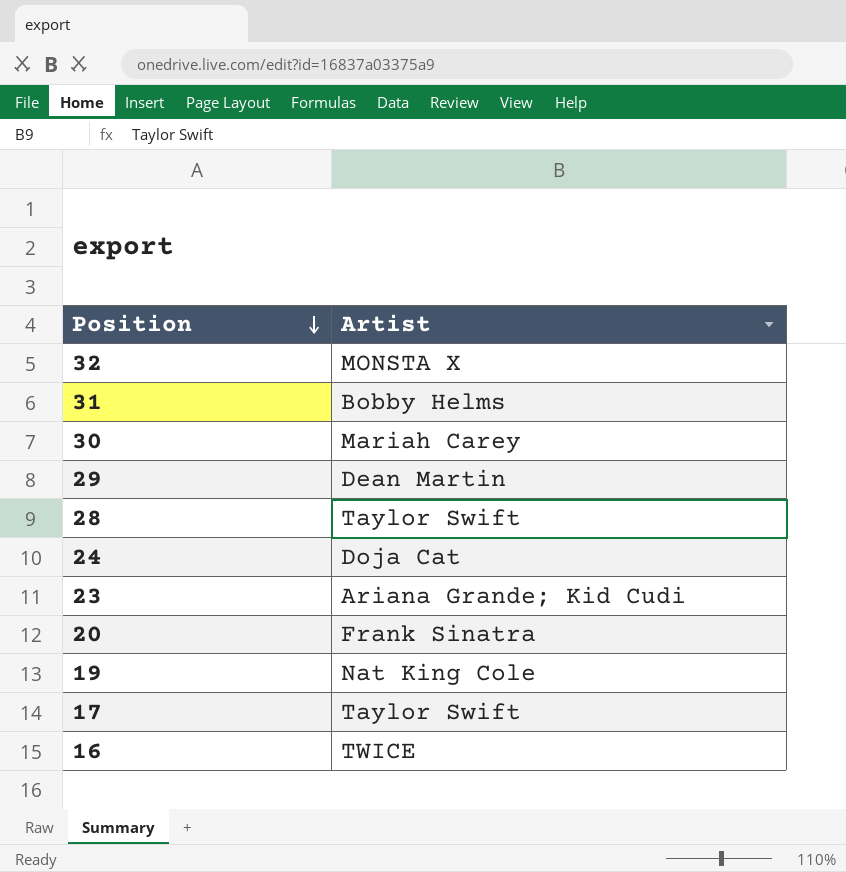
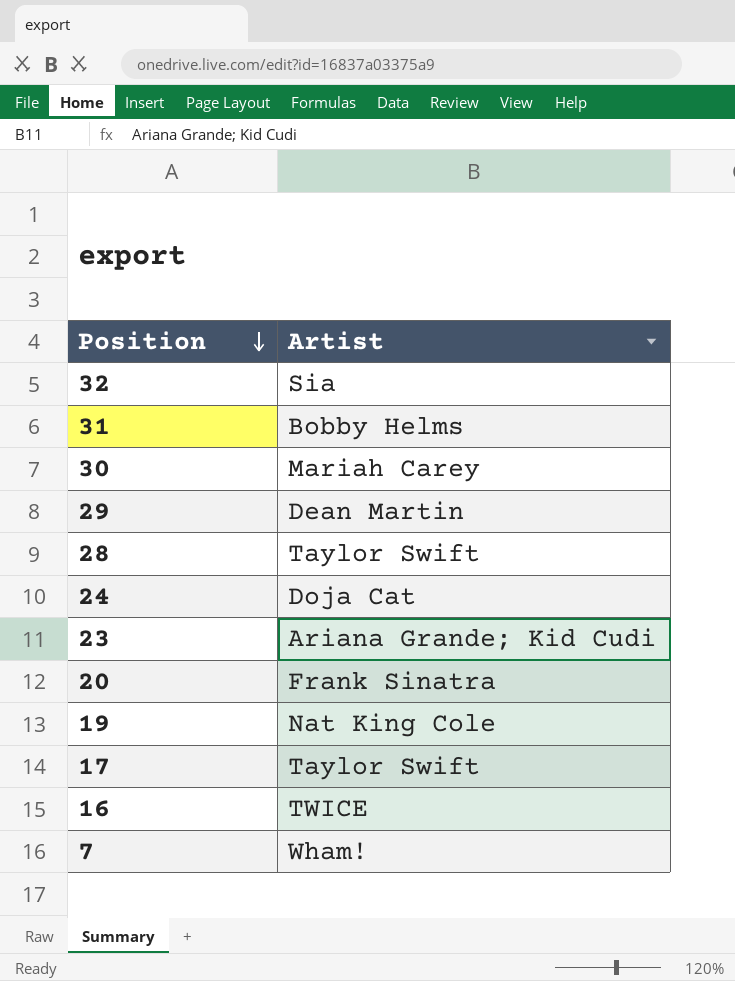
32 | Artist: MONSTA X -> Sia
row 7: none -> Wham!

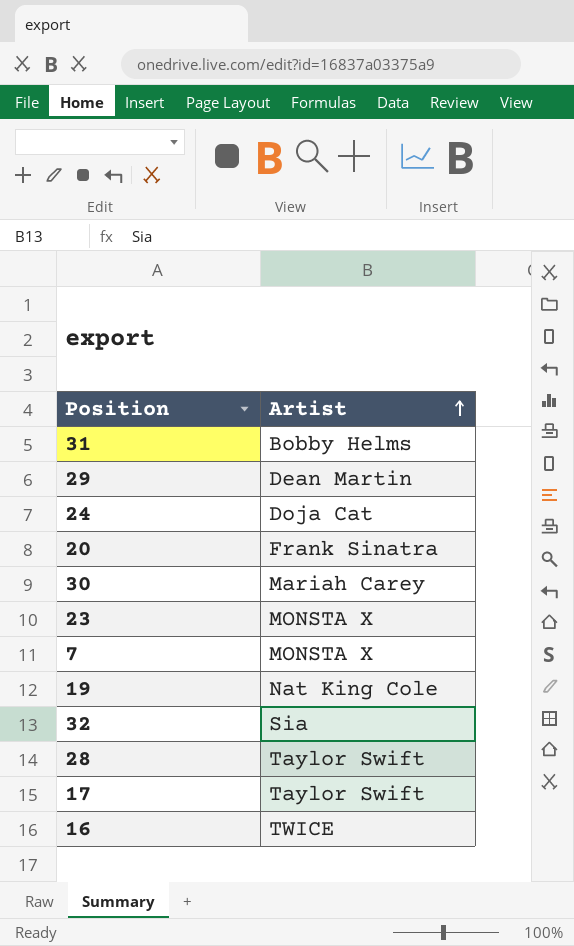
row order: Position descending -> Artist ascending
23 | Artist: Ariana Grande; Kid Cudi -> MONSTA X
7 | Artist: Wham! -> MONSTA X

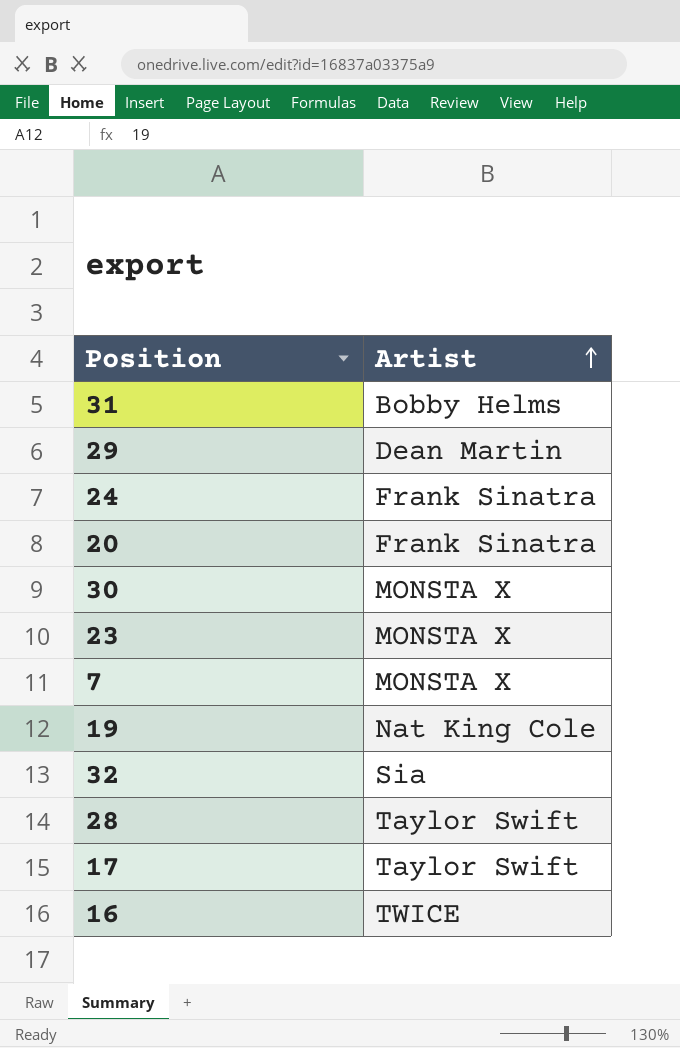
24 | Artist: Doja Cat -> Frank Sinatra
30 | Artist: Mariah Carey -> MONSTA X

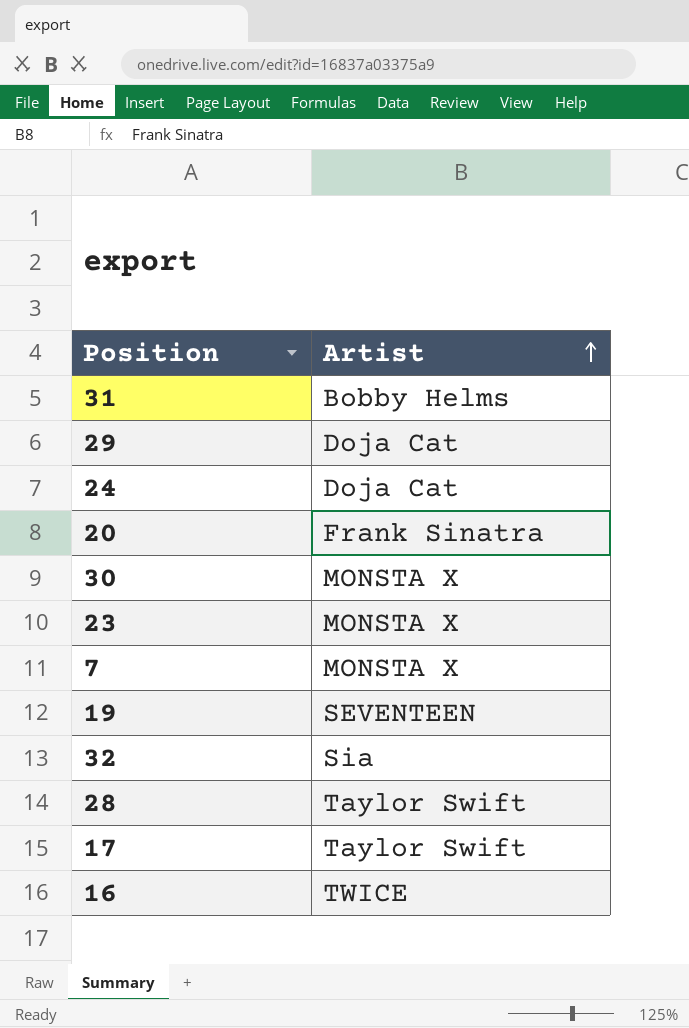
29 | Artist: Dean Martin -> Doja Cat
24 | Artist: Frank Sinatra -> Doja Cat
19 | Artist: Nat King Cole -> SEVENTEEN

